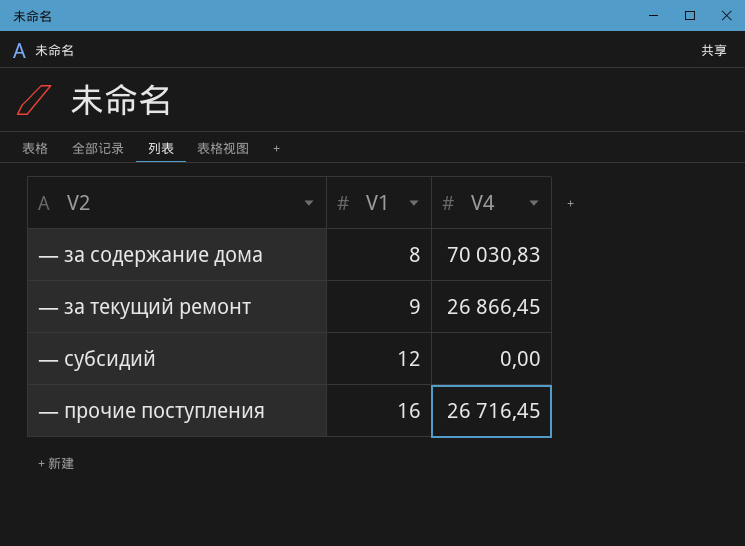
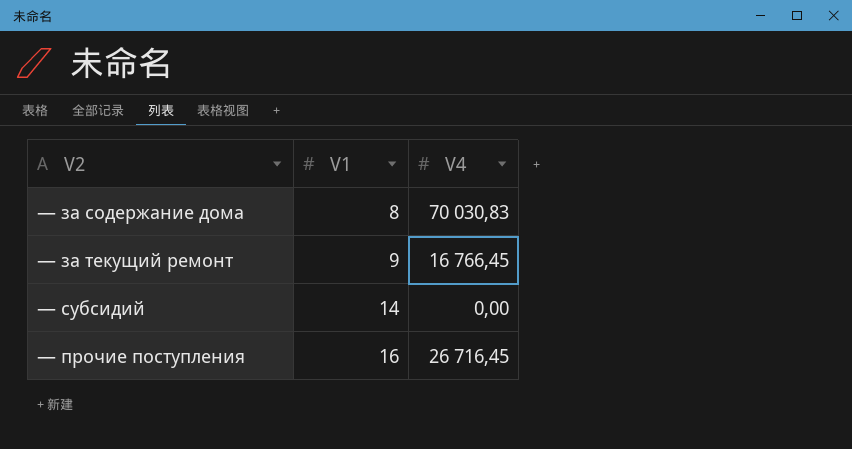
— за текущий ремонт | V4: 26 866,45 -> 16 766,45
— субсидий | V1: 12 -> 14

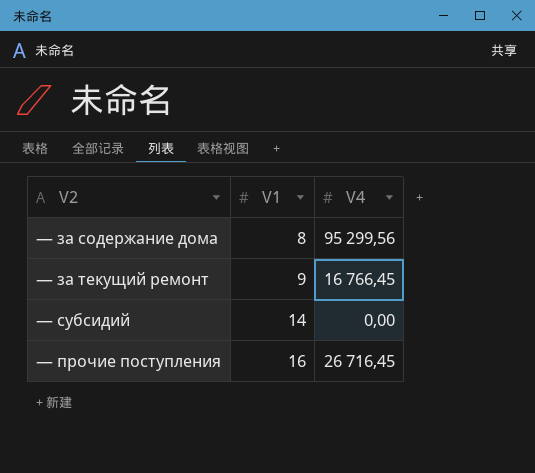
— за содержание дома | V4: 70 030,83 -> 95 299,56

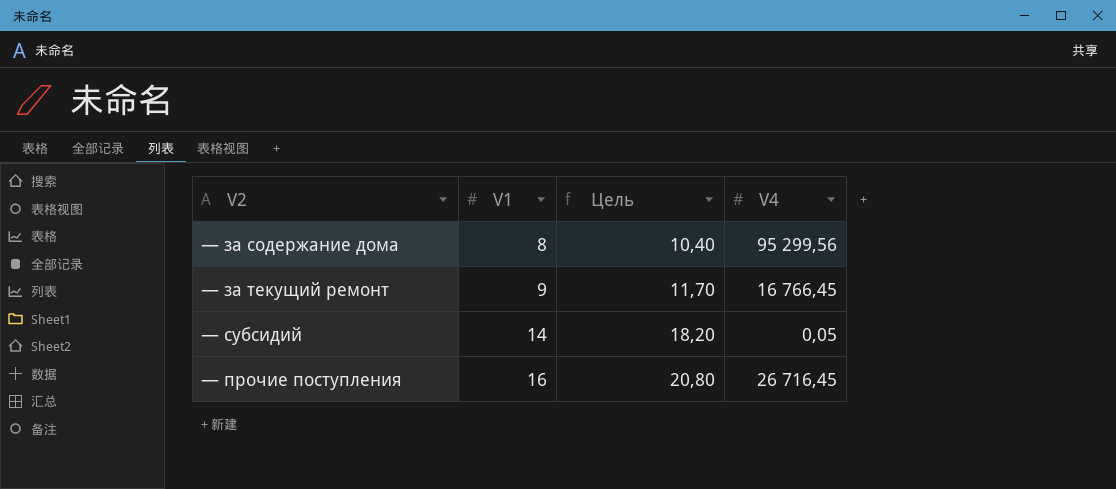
column Цель | formula: none -> [V1] * 1,3
— субсидий | V4: 0,00 -> 0,05

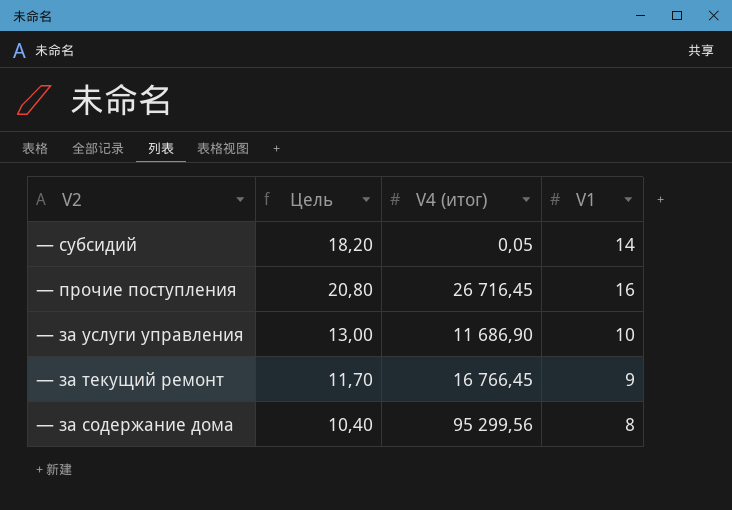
row order: V1 ascending -> V2 descending
column name: V4 -> V4 (итог)
column V1 | position: 2 -> 4
row — за услуги управления: none -> 13,00 | 11 686,90 | 10

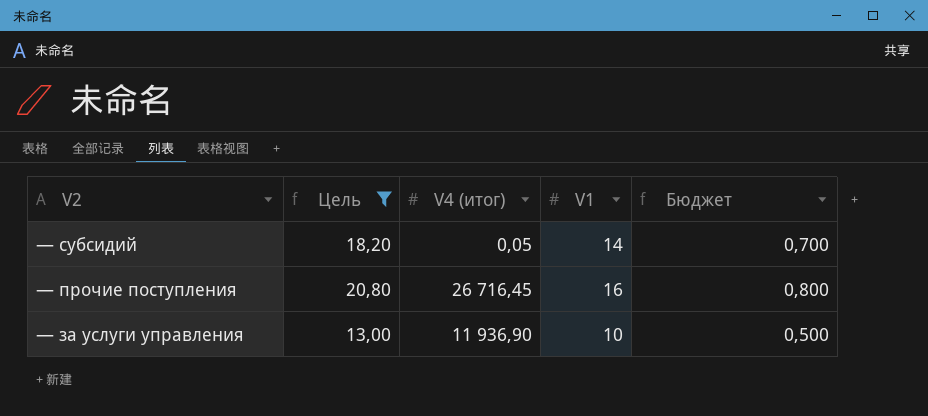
filter: none -> Цель >= 13,00
column Бюджет | formula: none -> [V1] * 0,05
— за услуги управления | V4 (итог): 11 686,90 -> 11 936,90

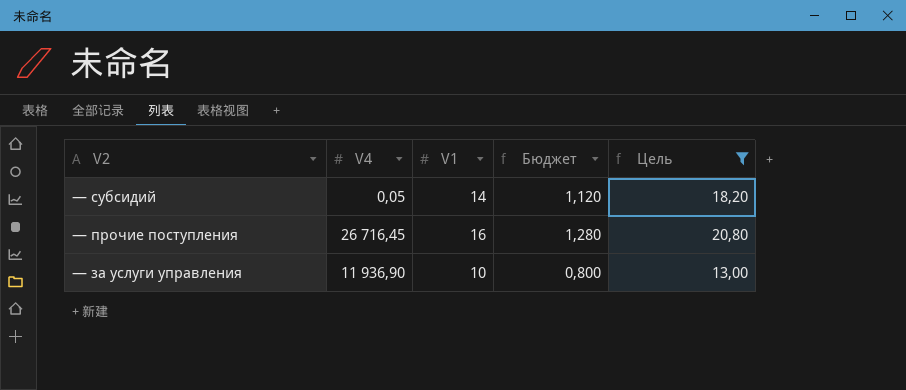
column name: V4 (итог) -> V4
column Бюджет | formula: [V1] * 0,05 -> [V1] * 0,08
column Цель | position: 2 -> 5

